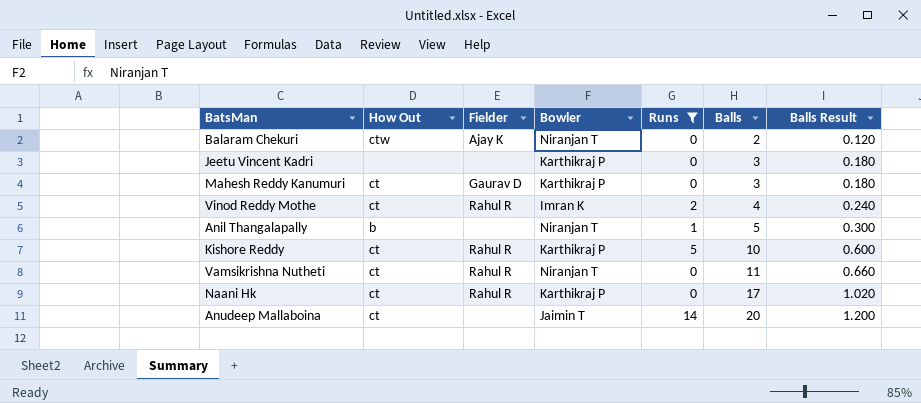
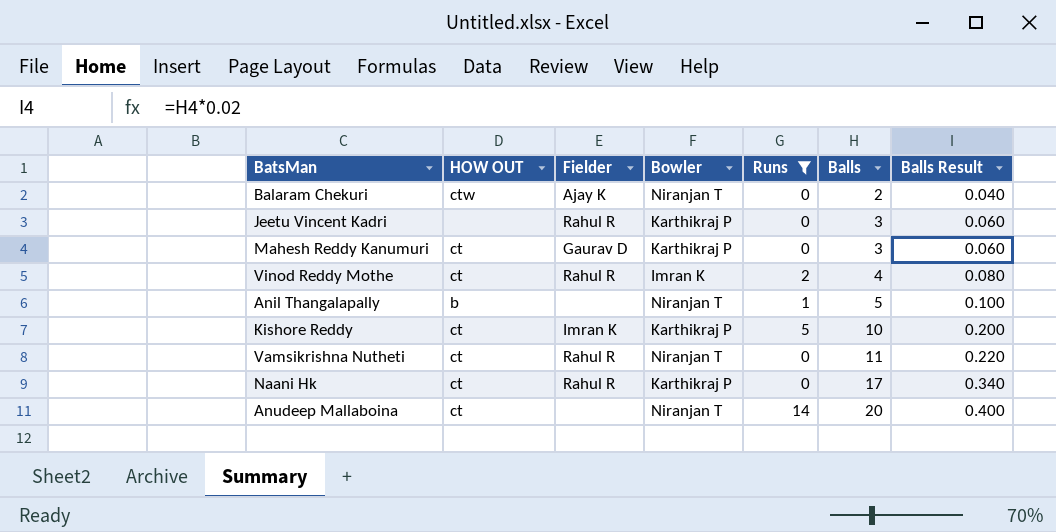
column name: How Out -> HOW OUT
column Balls Result | formula: [Balls] * 0.06 -> [Balls] * 0.02
Jeetu Vincent Kadri | Fielder: none -> Rahul R
Kishore Reddy | Fielder: Rahul R -> Imran K
Anudeep Mallaboina | Bowler: Jaimin T -> Niranjan T

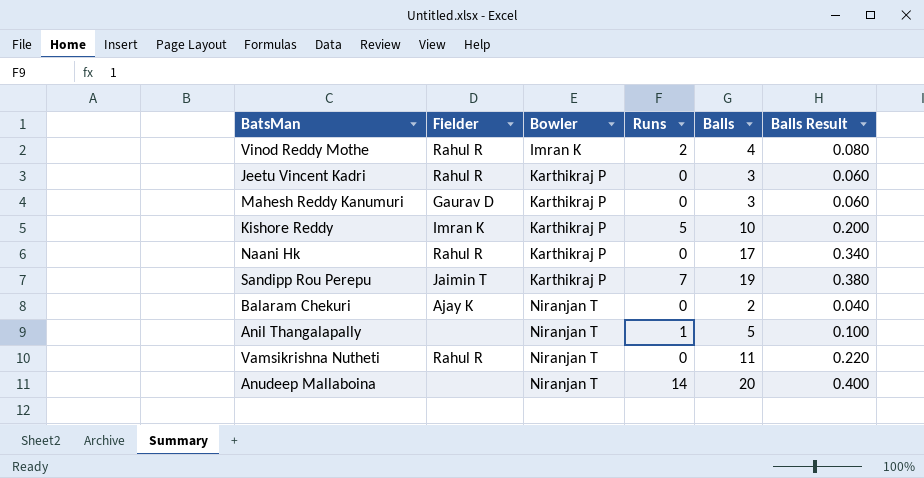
filter: Runs != 7 -> none
row order: Balls ascending -> Bowler ascending
column HOW OUT | position: 2 -> none

